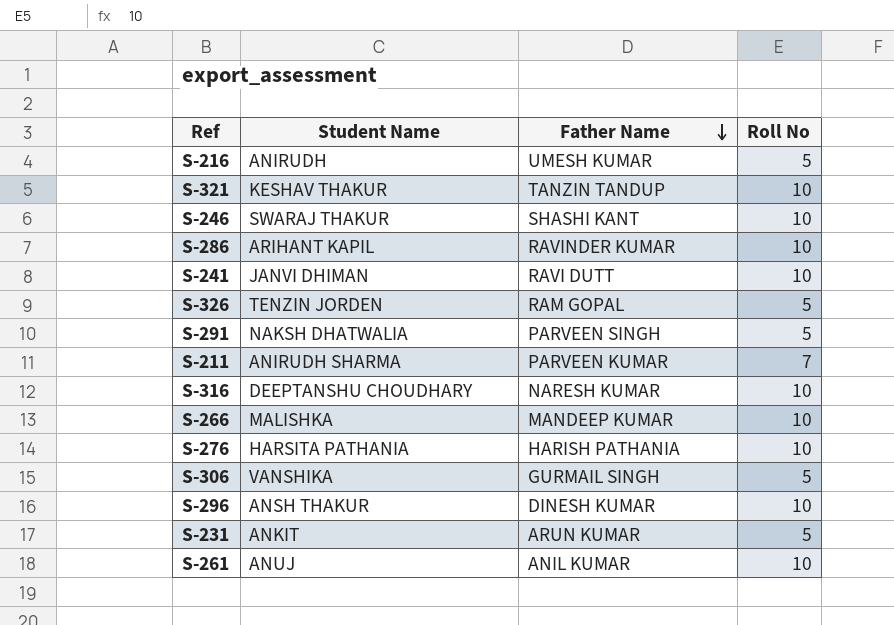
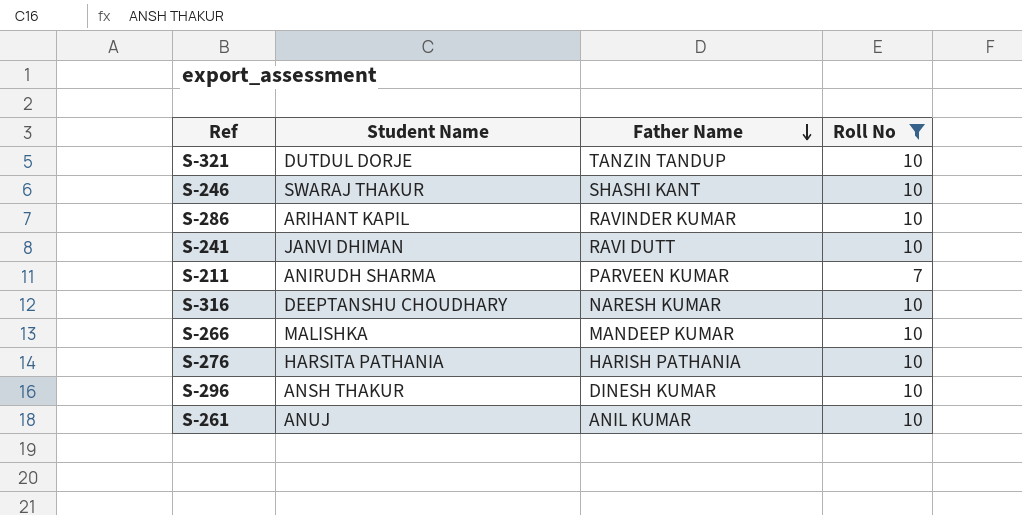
filter: none -> Roll No != 5
S-321 | Student Name: KESHAV THAKUR -> DUTDUL DORJE

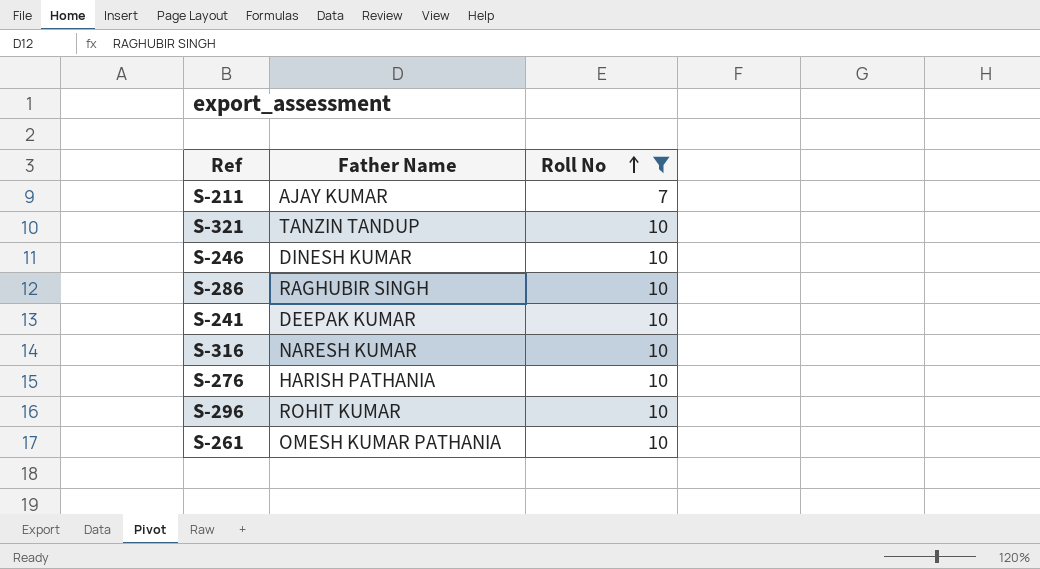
row order: Father Name descending -> Roll No ascending
column Student Name | position: 2 -> none
row S-266: MALISHKA | MANDEEP KUMAR | 10 -> none
S-211 | Father Name: PARVEEN KUMAR -> AJAY KUMAR
S-246 | Father Name: SHASHI KANT -> DINESH KUMAR
S-286 | Father Name: RAVINDER KUMAR -> RAGHUBIR SINGH
S-241 | Father Name: RAVI DUTT -> DEEPAK KUMAR
S-296 | Father Name: DINESH KUMAR -> ROHIT KUMAR
S-261 | Father Name: ANIL KUMAR -> OMESH KUMAR PATHANIA

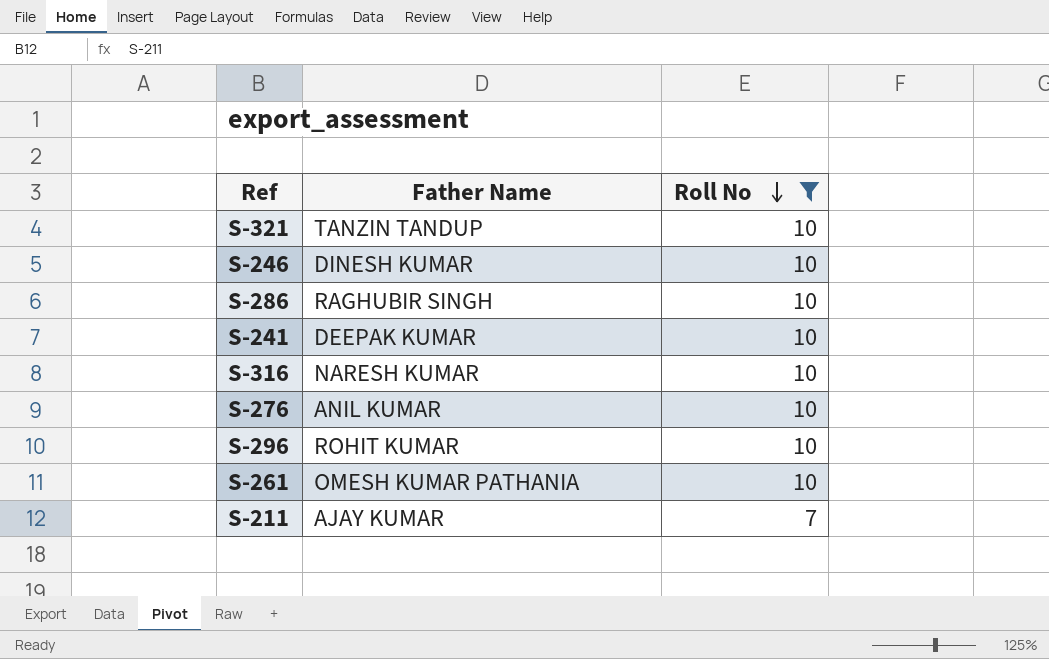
row order: Roll No ascending -> Roll No descending
S-276 | Father Name: HARISH PATHANIA -> ANIL KUMAR

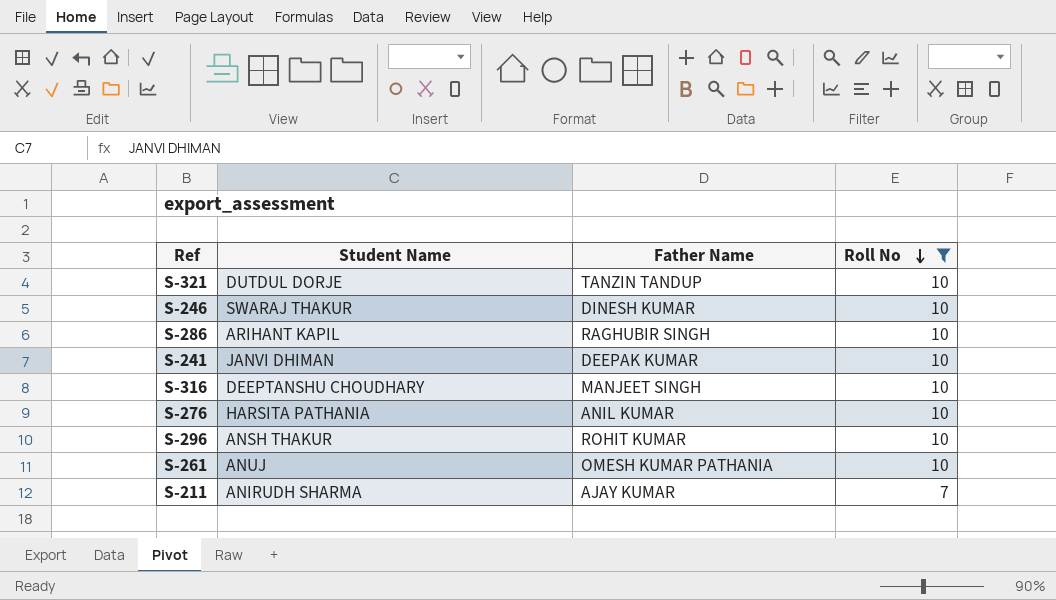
column Student Name | position: none -> 2
S-316 | Father Name: NARESH KUMAR -> MANJEET SINGH

